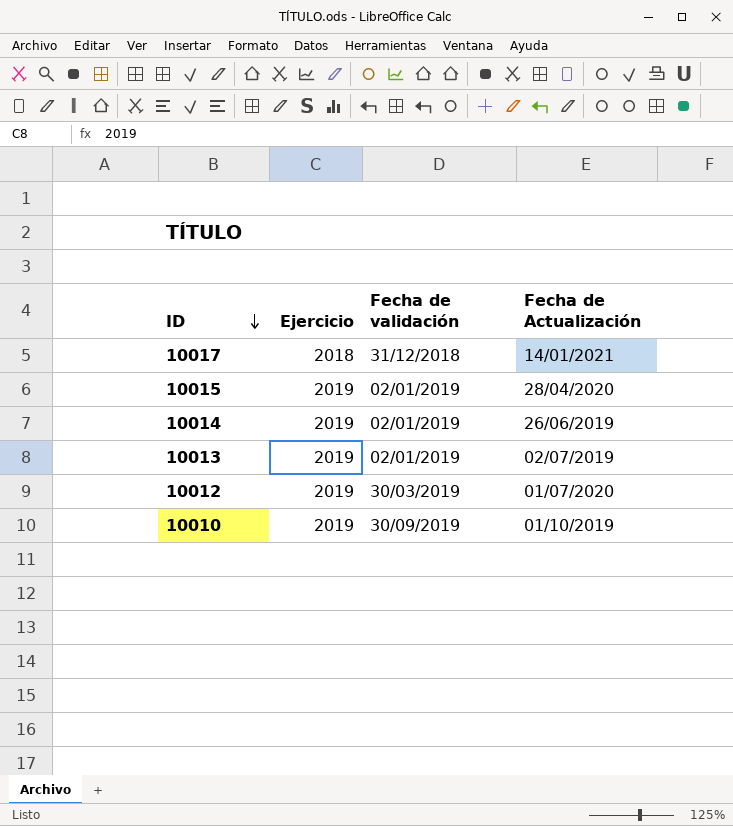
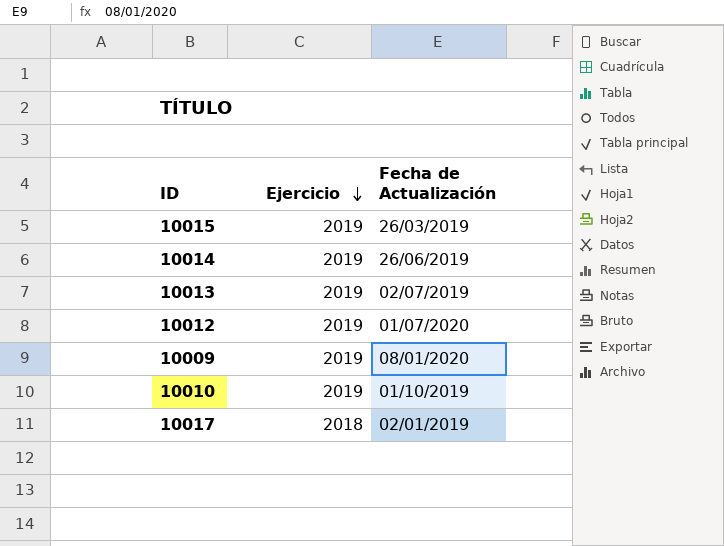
row order: ID descending -> Ejercicio descending
column Fecha de validación | position: 3 -> none
10015 | Fecha de Actualización: 28/04/2020 -> 26/03/2019
row 10009: none -> 2019 | 08/01/2020
10017 | Fecha de Actualización: 14/01/2021 -> 02/01/2019

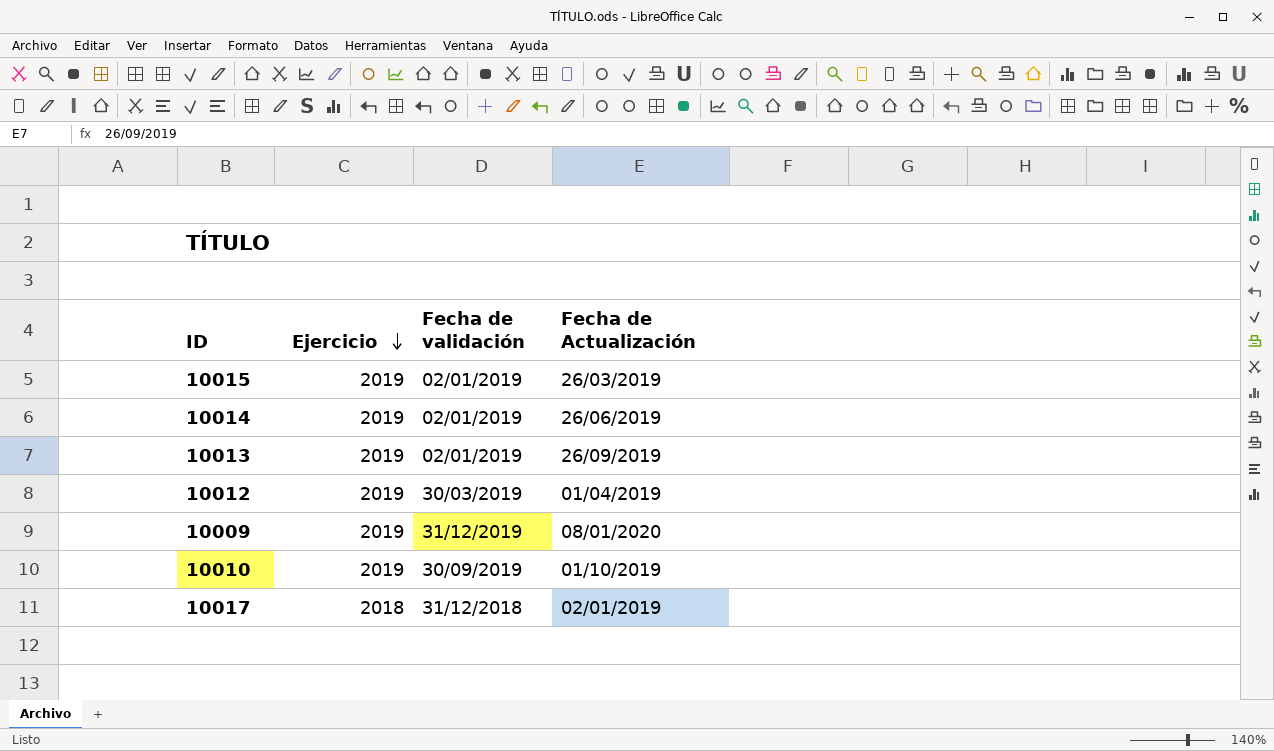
column Fecha de validación | position: none -> 3
10013 | Fecha de Actualización: 02/07/2019 -> 26/09/2019
10012 | Fecha de Actualización: 01/07/2020 -> 01/04/2019

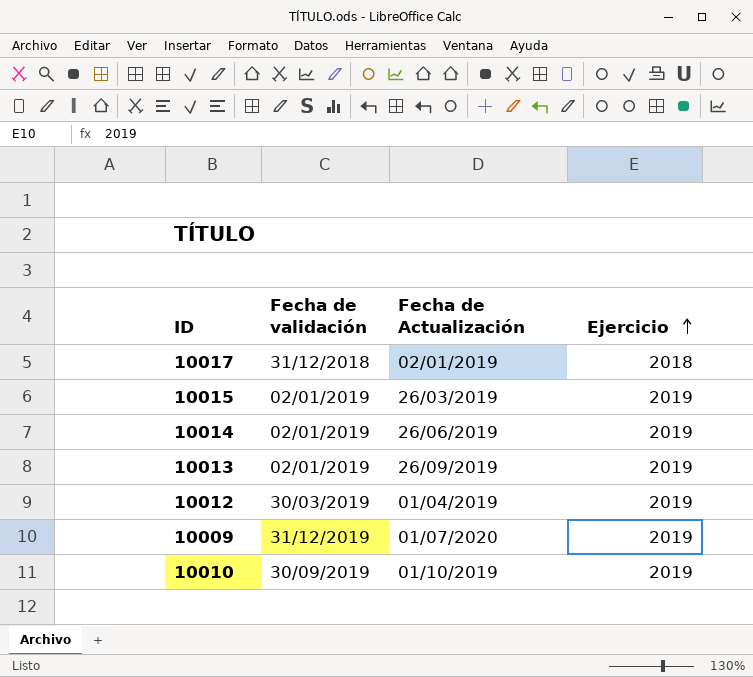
row order: Ejercicio descending -> Ejercicio ascending
column Ejercicio | position: 2 -> 4
10009 | Fecha de Actualización: 08/01/2020 -> 01/07/2020

